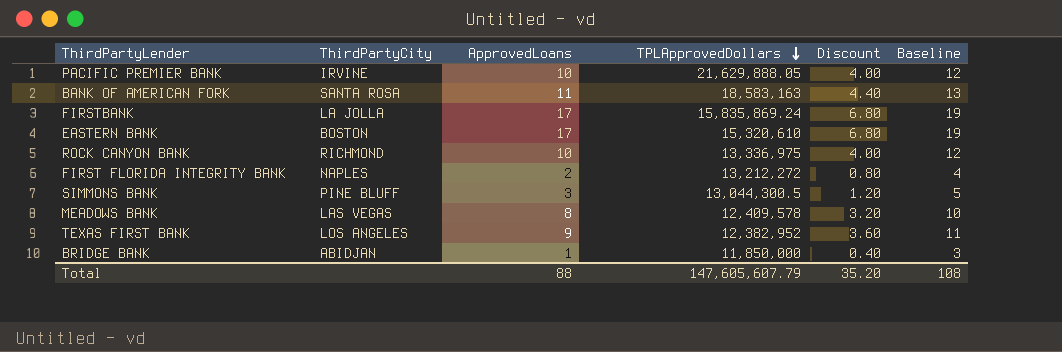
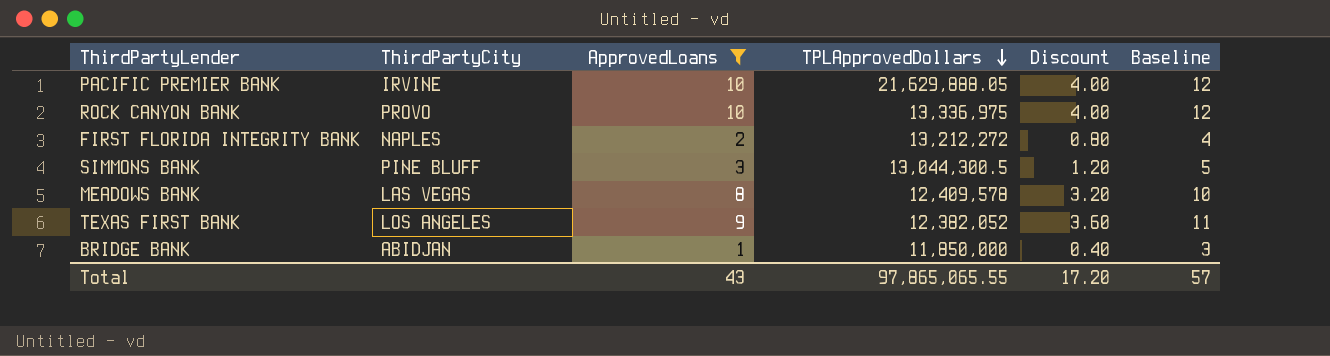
filter: none -> ApprovedLoans <= 10
ROCK CANYON BANK | ThirdPartyCity: RICHMOND -> PROVO
TEXAS FIRST BANK | TPLApprovedDollars: 12,382,952 -> 12,382,052
Total | ApprovedLoans: 88 -> 43
Total | TPLApprovedDollars: 147,605,607.79 -> 97,865,065.55
Total | Discount: 35.20 -> 17.20
Total | Baseline: 108 -> 57

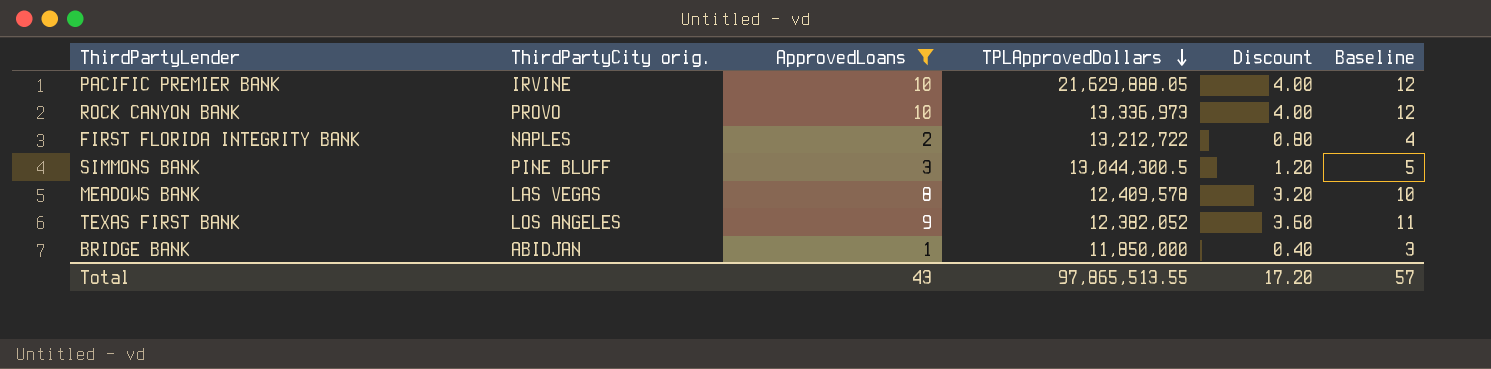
column name: ThirdPartyCity -> ThirdPartyCity orig.
ROCK CANYON BANK | TPLApprovedDollars: 13,336,975 -> 13,336,973
FIRST FLORIDA INTEGRITY BANK | TPLApprovedDollars: 13,212,272 -> 13,212,722
Total | TPLApprovedDollars: 97,865,065.55 -> 97,865,513.55

